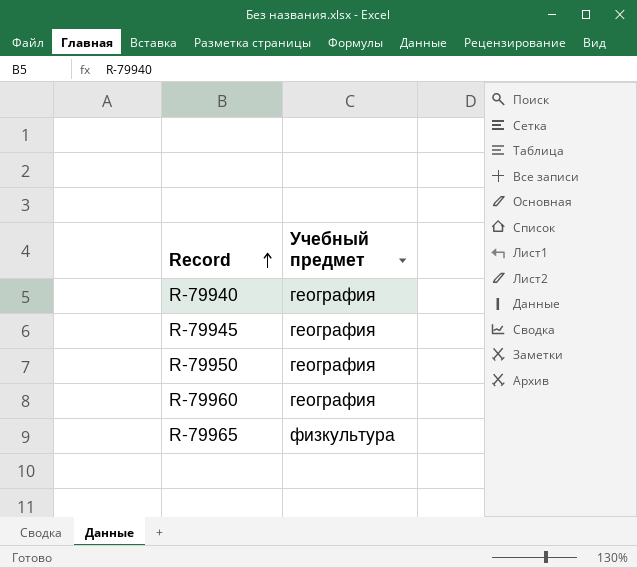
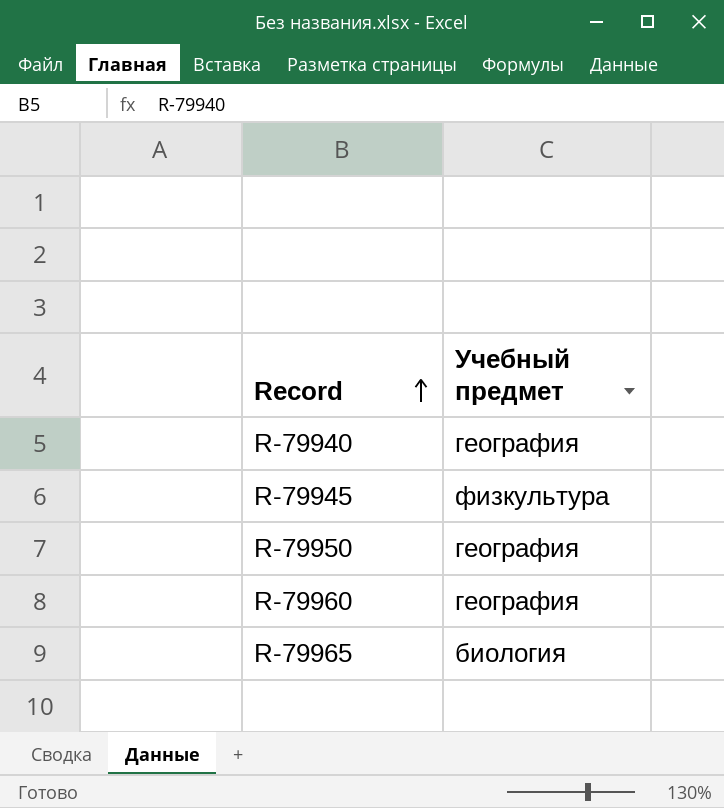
R-79945 | Учебный предмет: география -> физкультура
R-79965 | Учебный предмет: физкультура -> биология

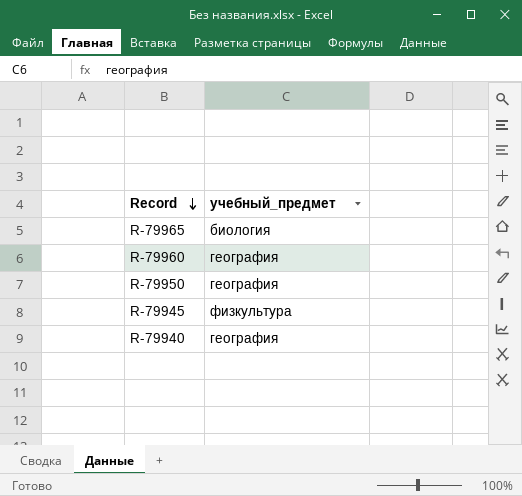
row order: Record ascending -> Record descending
column name: Учебный предмет -> учебный_предмет

